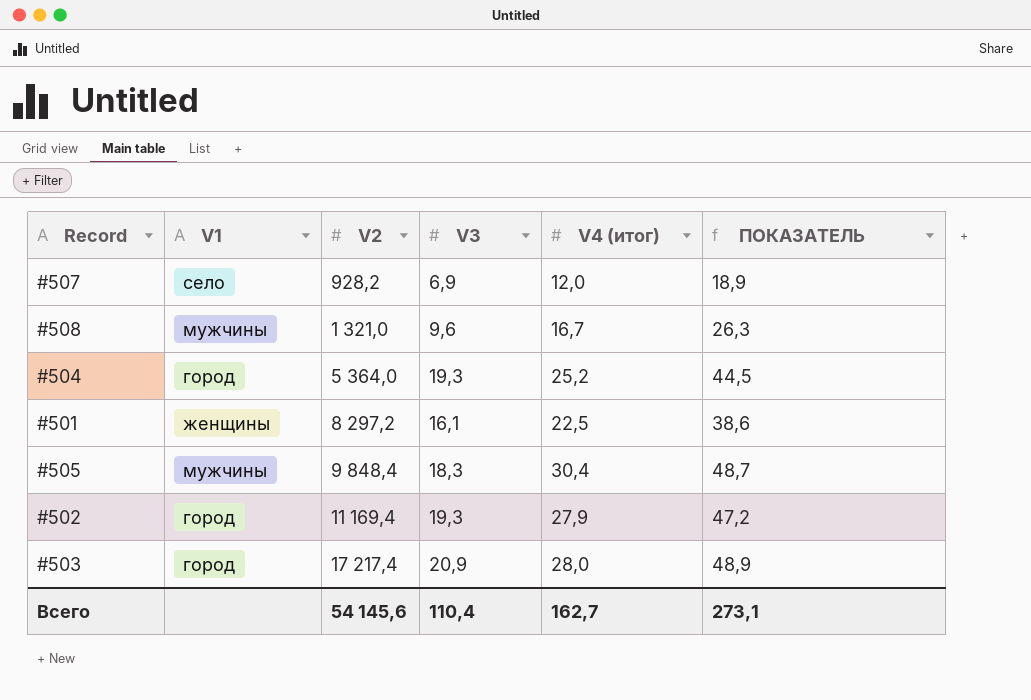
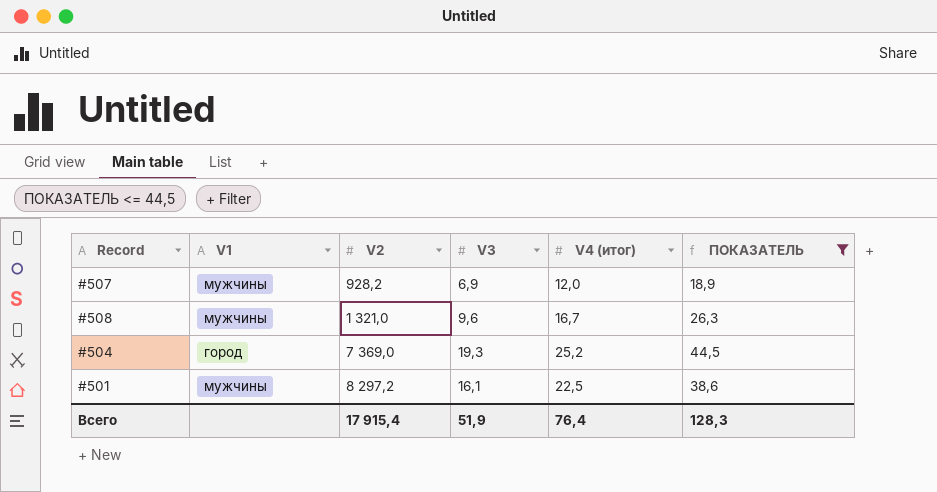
filter: none -> ПОКАЗАТЕЛЬ <= 44,5
#507 | V1: село -> мужчины
#504 | V2: 5 364,0 -> 7 369,0
#501 | V1: женщины -> мужчины
Всего | V2: 54 145,6 -> 17 915,4
Всего | V3: 110,4 -> 51,9
Всего | V4 (итог): 162,7 -> 76,4
Всего | ПОКАЗАТЕЛЬ: 273,1 -> 128,3

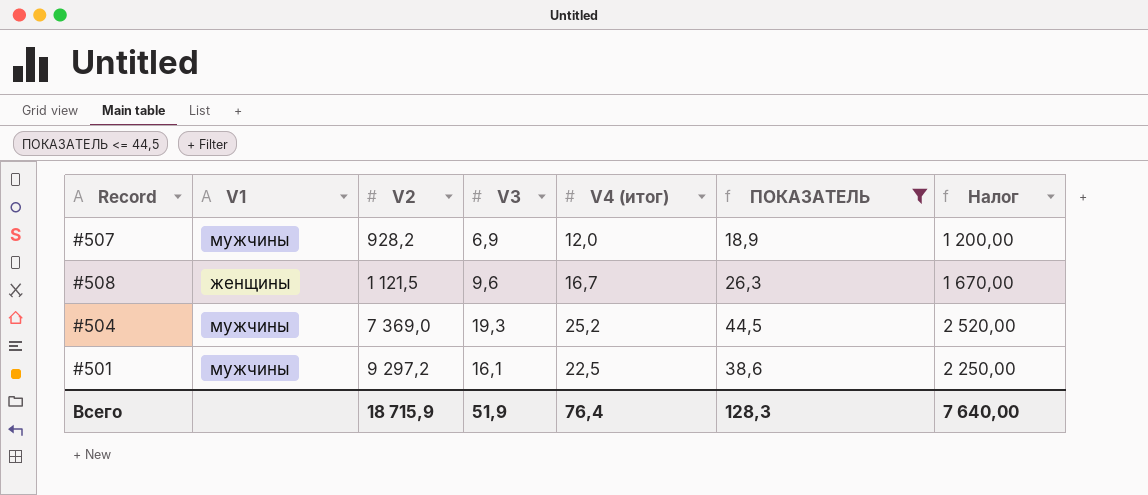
column Налог | formula: none -> [V4 (итог)] * 100
#508 | V1: мужчины -> женщины
#508 | V2: 1 321,0 -> 1 121,5
#504 | V1: город -> мужчины
#501 | V2: 8 297,2 -> 9 297,2
Всего | V2: 17 915,4 -> 18 715,9

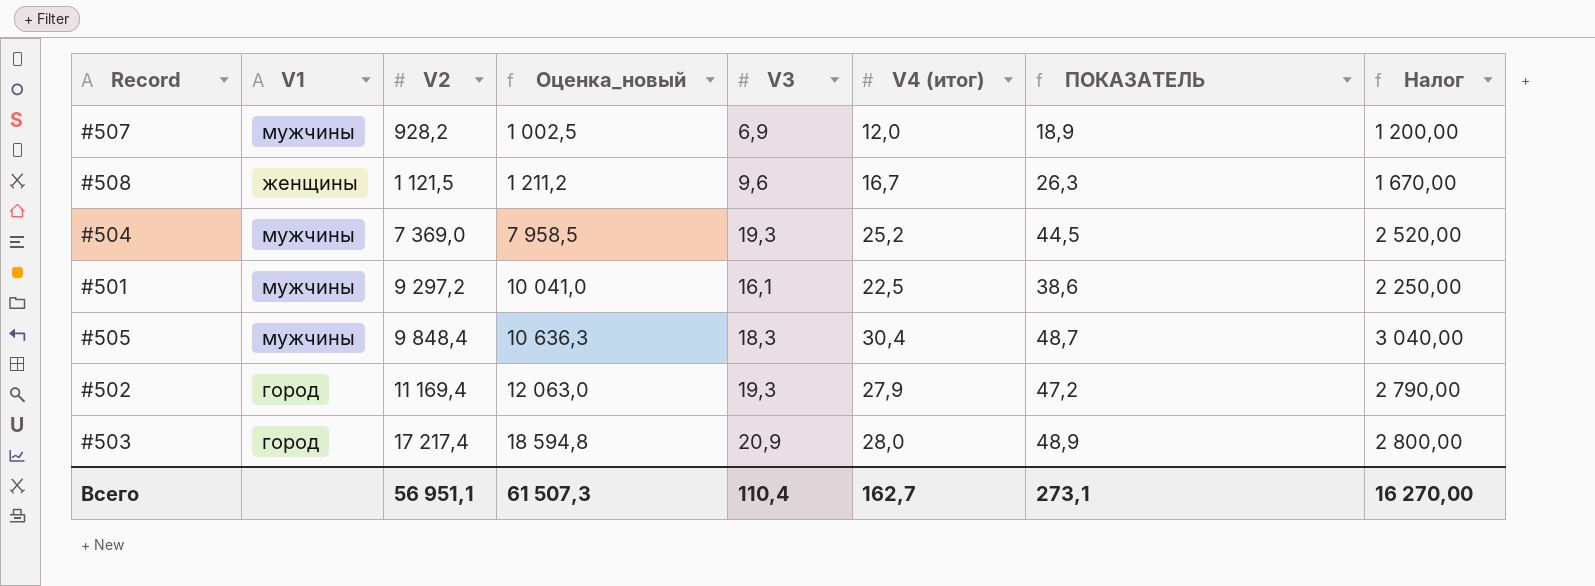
filter: ПОКАЗАТЕЛЬ <= 44,5 -> none
column Оценка_новый | formula: none -> [V2] * 1,08
Всего | V2: 18 715,9 -> 56 951,1
Всего | V3: 51,9 -> 110,4
Всего | V4 (итог): 76,4 -> 162,7
Всего | ПОКАЗАТЕЛЬ: 128,3 -> 273,1
Всего | Налог: 7 640,00 -> 16 270,00

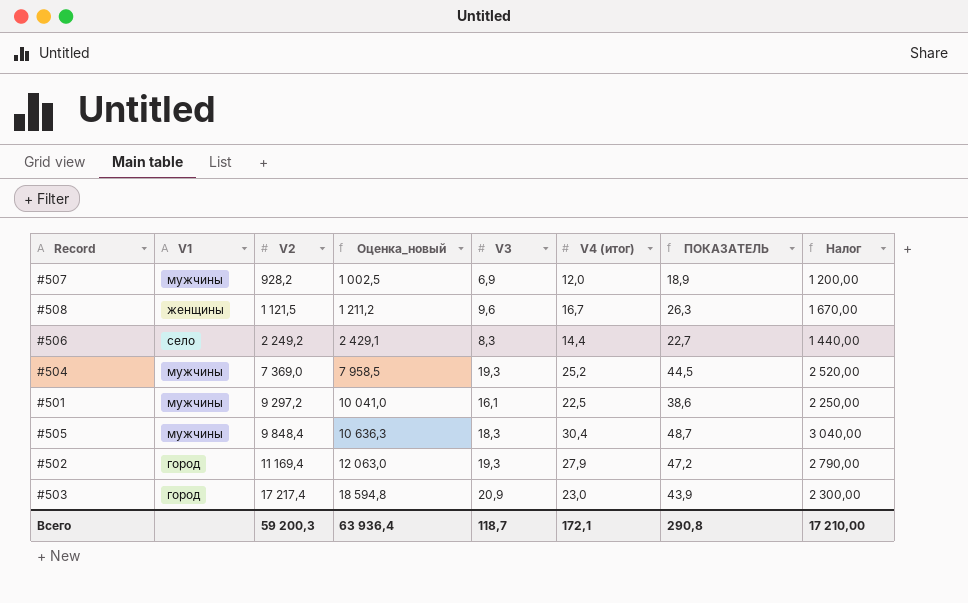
row #506: none -> село | 2 249,2 | 2 429,1 | 8,3 | 14,4 | 22,7 | 1 440,00
#503 | V4 (итог): 28,0 -> 23,0
#503 | ПОКАЗАТЕЛЬ: 48,9 -> 43,9
#503 | Налог: 2 800,00 -> 2 300,00
Всего | V2: 56 951,1 -> 59 200,3
Всего | Оценка_новый: 61 507,3 -> 63 936,4
Всего | V3: 110,4 -> 118,7
Всего | V4 (итог): 162,7 -> 172,1
Всего | ПОКАЗАТЕЛЬ: 273,1 -> 290,8
Всего | Налог: 16 270,00 -> 17 210,00

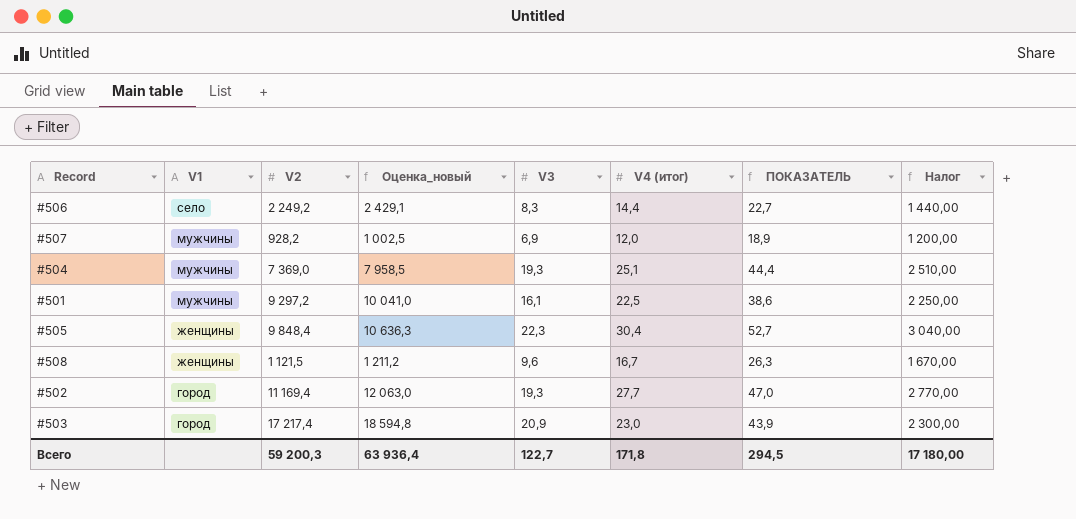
row order: V2 ascending -> V1 descending
#504 | V4 (итог): 25,2 -> 25,1
#504 | ПОКАЗАТЕЛЬ: 44,5 -> 44,4
#504 | Налог: 2 520,00 -> 2 510,00
#505 | V1: мужчины -> женщины
#505 | V3: 18,3 -> 22,3
#505 | ПОКАЗАТЕЛЬ: 48,7 -> 52,7
#502 | V4 (итог): 27,9 -> 27,7
#502 | ПОКАЗАТЕЛЬ: 47,2 -> 47,0
#502 | Налог: 2 790,00 -> 2 770,00
Всего | V3: 118,7 -> 122,7
Всего | V4 (итог): 172,1 -> 171,8
Всего | ПОКАЗАТЕЛЬ: 290,8 -> 294,5
Всего | Налог: 17 210,00 -> 17 180,00

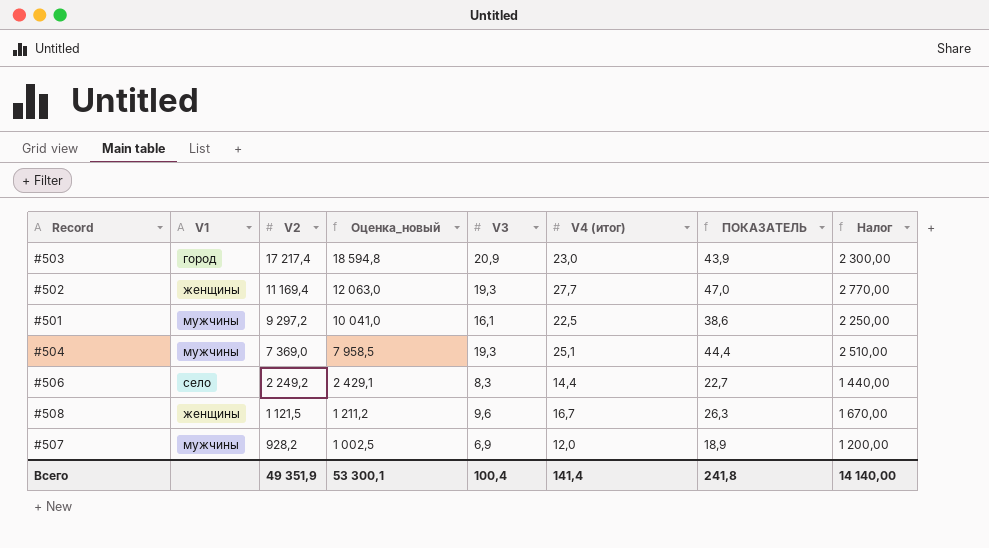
row order: V1 descending -> V2 descending
row #505: женщины | 9 848,4 | 10 636,3 | 22,3 | 30,4 | 52,7 | 3 040,00 -> none
#502 | V1: город -> женщины
Всего | V2: 59 200,3 -> 49 351,9
Всего | Оценка_новый: 63 936,4 -> 53 300,1
Всего | V3: 122,7 -> 100,4
Всего | V4 (итог): 171,8 -> 141,4
Всего | ПОКАЗАТЕЛЬ: 294,5 -> 241,8
Всего | Налог: 17 180,00 -> 14 140,00

